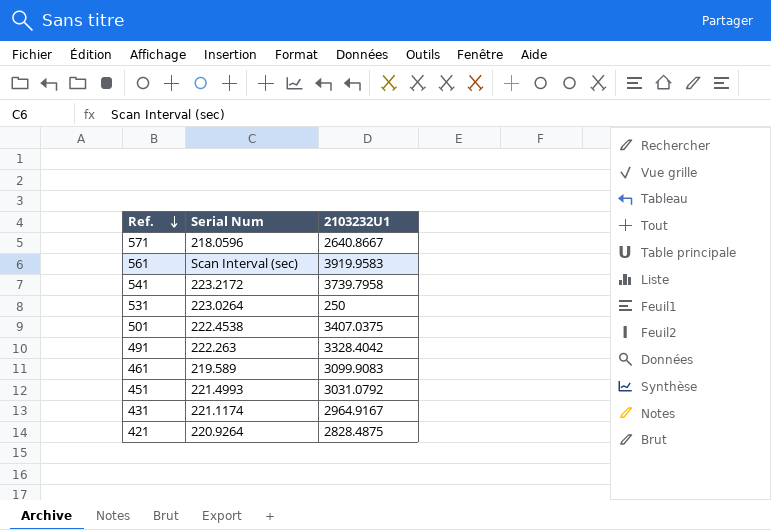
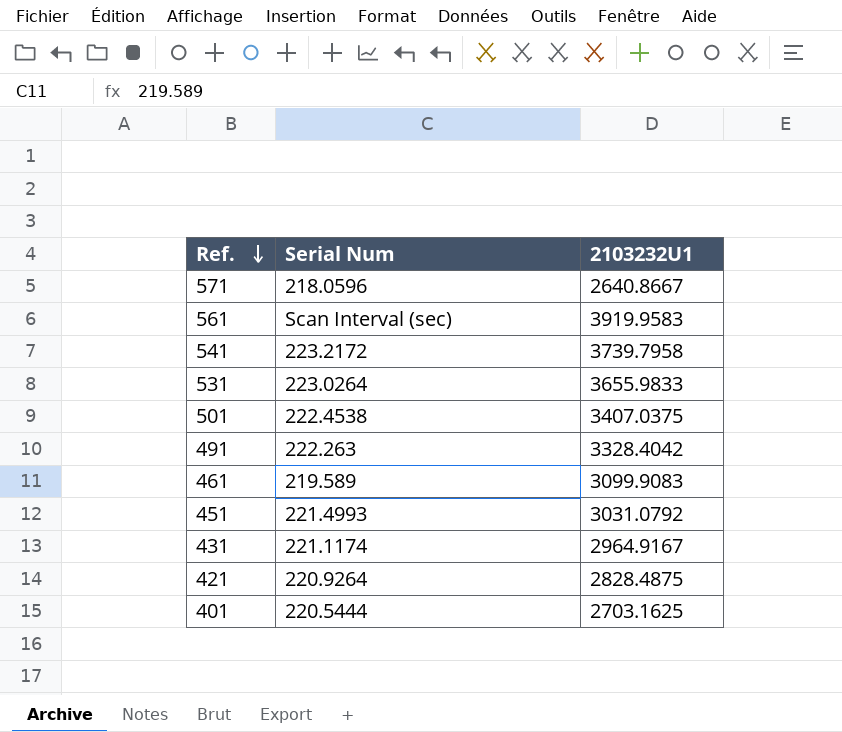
531 | 2103232U1: 250 -> 3655.9833
row 401: none -> 220.5444 | 2703.1625

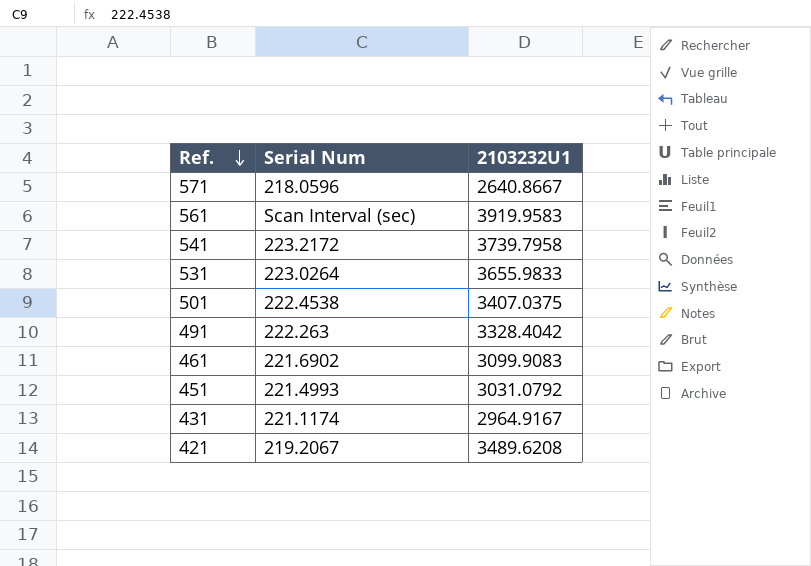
row 401: 220.5444 | 2703.1625 -> none
461 | Serial Num: 219.589 -> 221.6902
421 | Serial Num: 220.9264 -> 219.2067
421 | 2103232U1: 2828.4875 -> 3489.6208

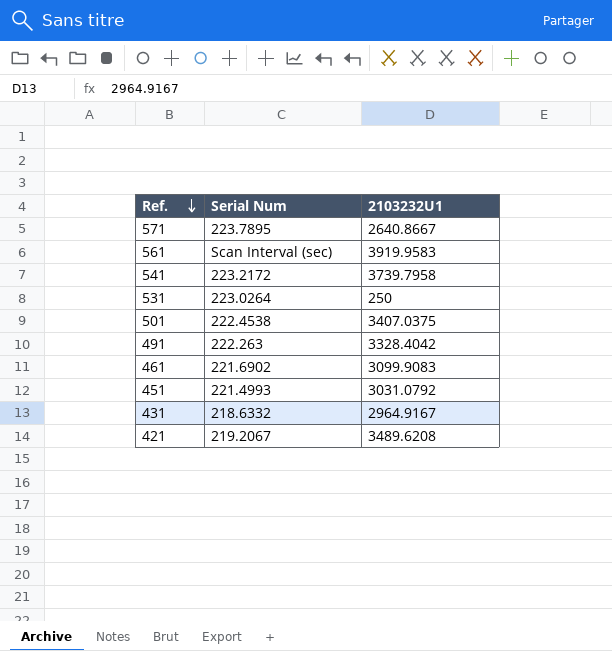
571 | Serial Num: 218.0596 -> 223.7895
531 | 2103232U1: 3655.9833 -> 250
431 | Serial Num: 221.1174 -> 218.6332

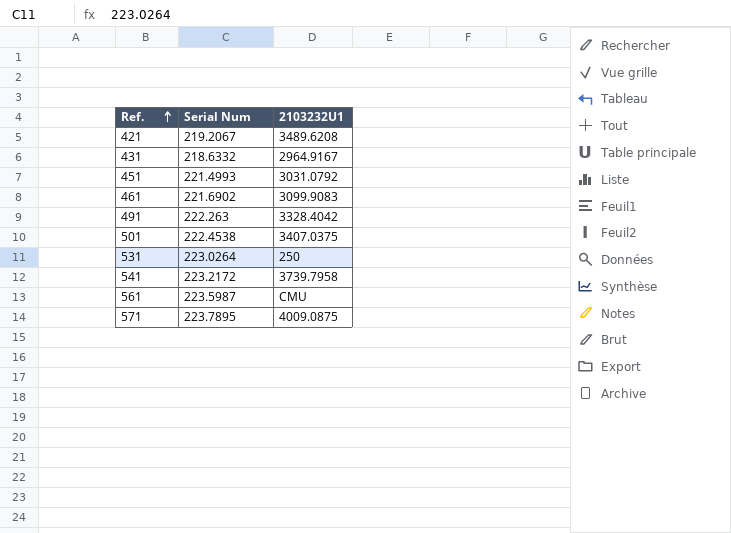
row order: Ref. descending -> Ref. ascending
561 | Serial Num: Scan Interval (sec) -> 223.5987
561 | 2103232U1: 3919.9583 -> CMU
571 | 2103232U1: 2640.8667 -> 4009.0875

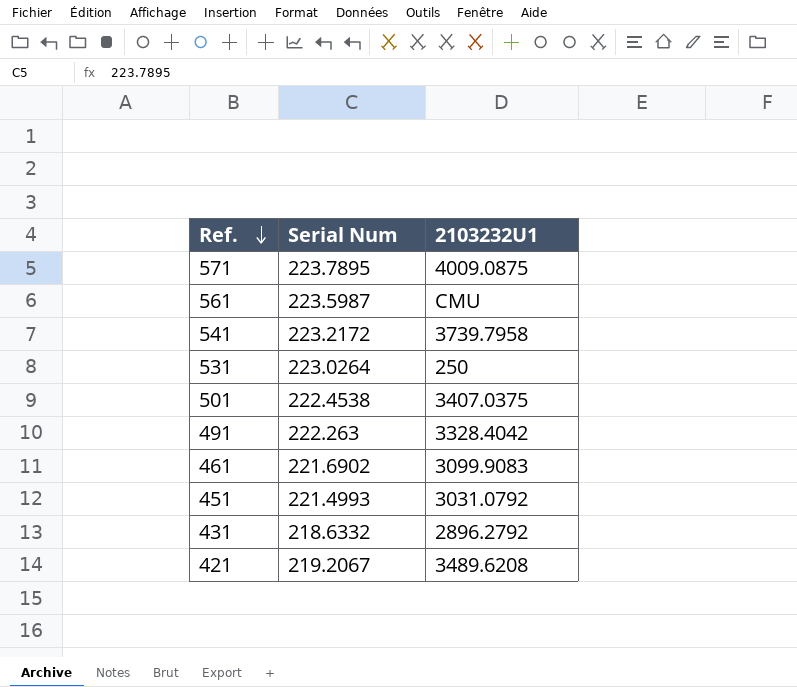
row order: Ref. ascending -> Ref. descending
431 | 2103232U1: 2964.9167 -> 2896.2792

